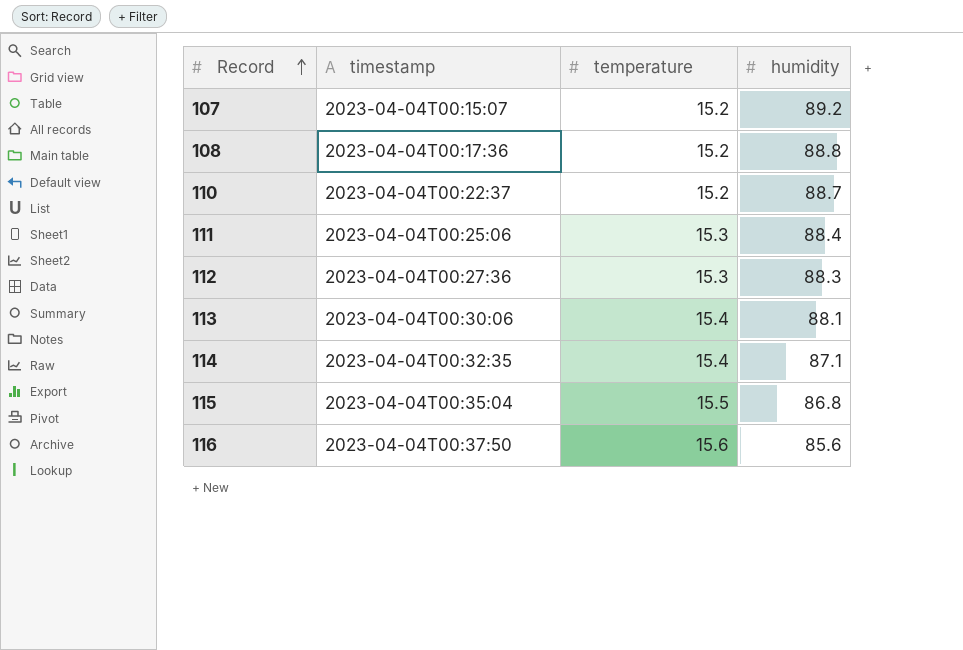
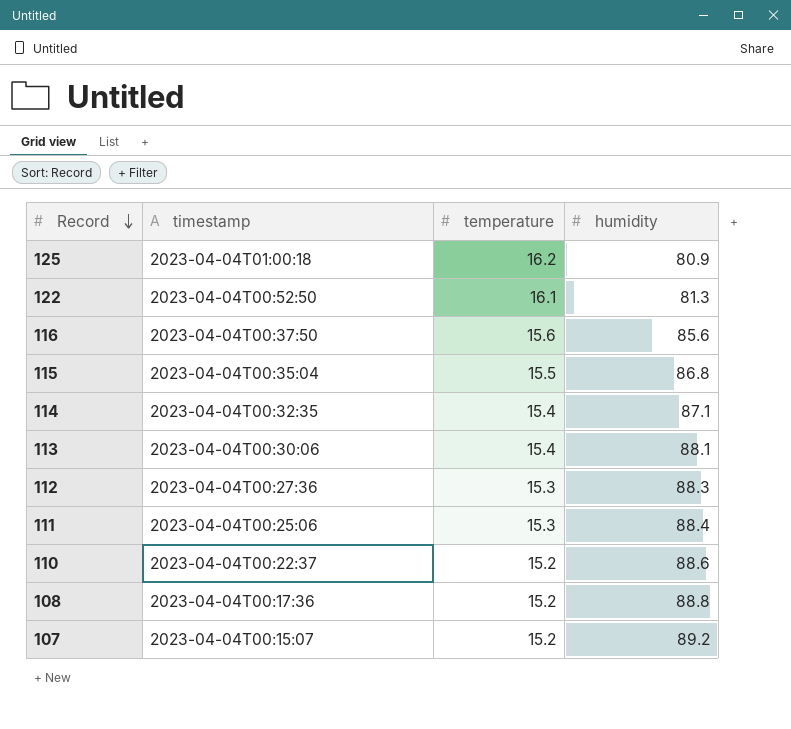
row order: Record ascending -> Record descending
row 125: none -> 2023-04-04T01:00:18 | 16.2 | 80.9
row 122: none -> 2023-04-04T00:52:50 | 16.1 | 81.3
110 | humidity: 88.7 -> 88.6

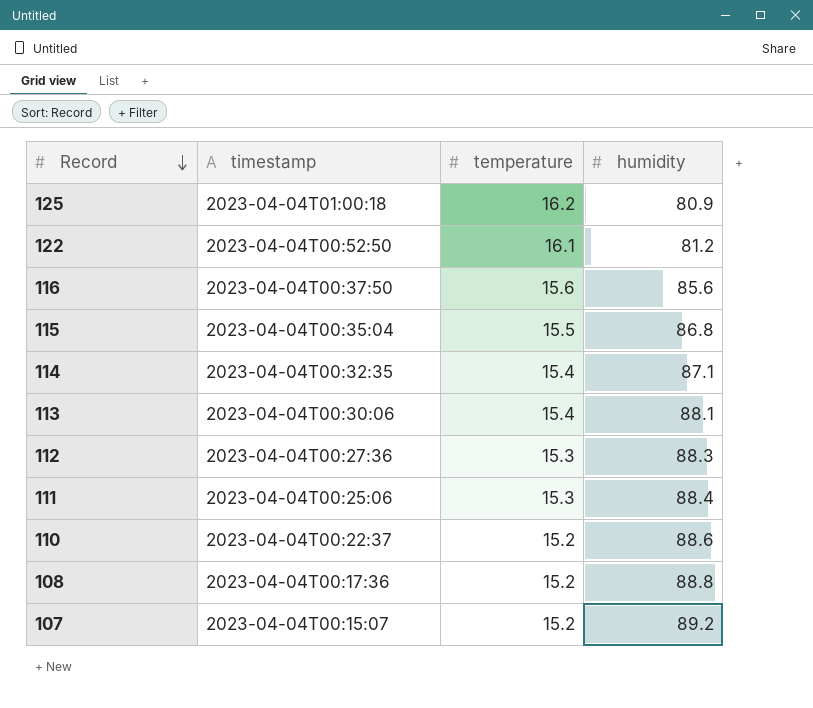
122 | humidity: 81.3 -> 81.2

